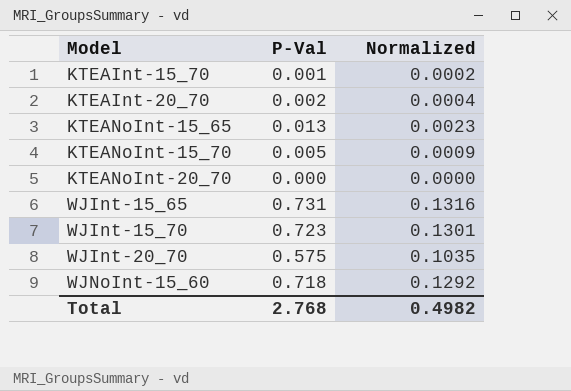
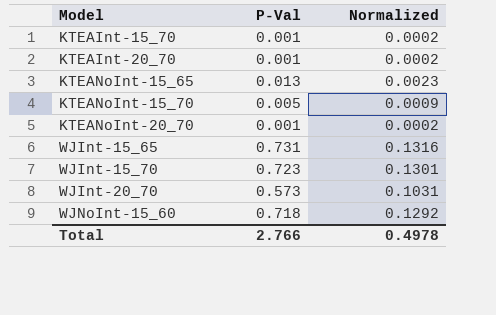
KTEAInt-20_70 | P-Val: 0.002 -> 0.001
KTEAInt-20_70 | Normalized: 0.0004 -> 0.0002
KTEANoInt-20_70 | P-Val: 0.000 -> 0.001
KTEANoInt-20_70 | Normalized: 0.0000 -> 0.0002
WJInt-20_70 | P-Val: 0.575 -> 0.573
WJInt-20_70 | Normalized: 0.1035 -> 0.1031
Total | P-Val: 2.768 -> 2.766
Total | Normalized: 0.4982 -> 0.4978

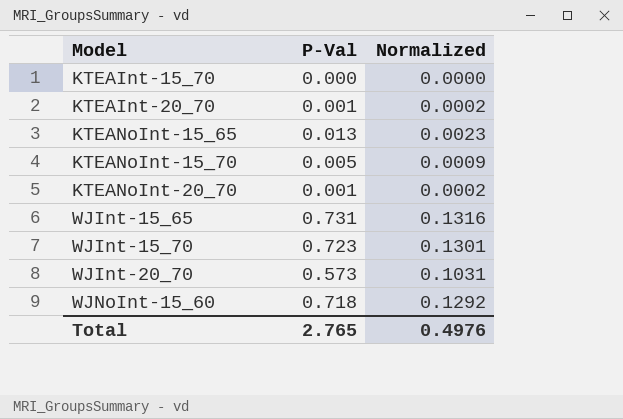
KTEAInt-15_70 | P-Val: 0.001 -> 0.000
KTEAInt-15_70 | Normalized: 0.0002 -> 0.0000
Total | P-Val: 2.766 -> 2.765
Total | Normalized: 0.4978 -> 0.4976

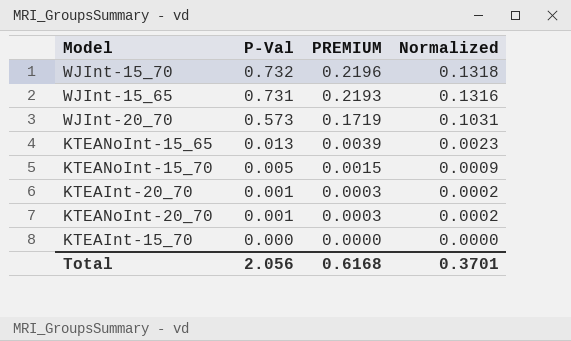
row order: Model ascending -> P-Val descending
column PREMIUM | formula: none -> [P-Val] * 0.3
row WJNoInt-15_60: 0.718 | 0.1292 -> none
WJInt-15_70 | P-Val: 0.723 -> 0.732
WJInt-15_70 | Normalized: 0.1301 -> 0.1318
Total | P-Val: 2.765 -> 2.056
Total | Normalized: 0.4976 -> 0.3701

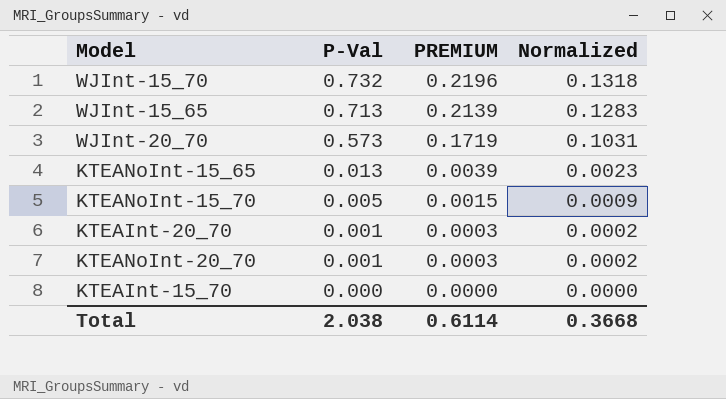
WJInt-15_65 | P-Val: 0.731 -> 0.713
WJInt-15_65 | PREMIUM: 0.2193 -> 0.2139
WJInt-15_65 | Normalized: 0.1316 -> 0.1283
Total | P-Val: 2.056 -> 2.038
Total | PREMIUM: 0.6168 -> 0.6114
Total | Normalized: 0.3701 -> 0.3668

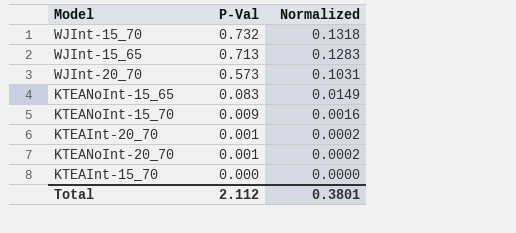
column PREMIUM | formula: [P-Val] * 0.3 -> none
KTEANoInt-15_65 | P-Val: 0.013 -> 0.083
KTEANoInt-15_65 | Normalized: 0.0023 -> 0.0149
KTEANoInt-15_70 | P-Val: 0.005 -> 0.009
KTEANoInt-15_70 | Normalized: 0.0009 -> 0.0016
Total | P-Val: 2.038 -> 2.112
Total | Normalized: 0.3668 -> 0.3801

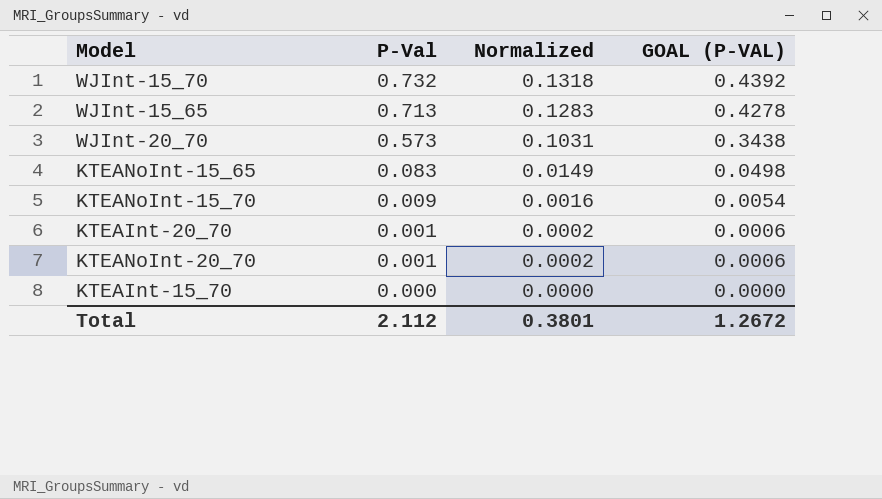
column GOAL (P-VAL) | formula: none -> [P-Val] * 0.6

